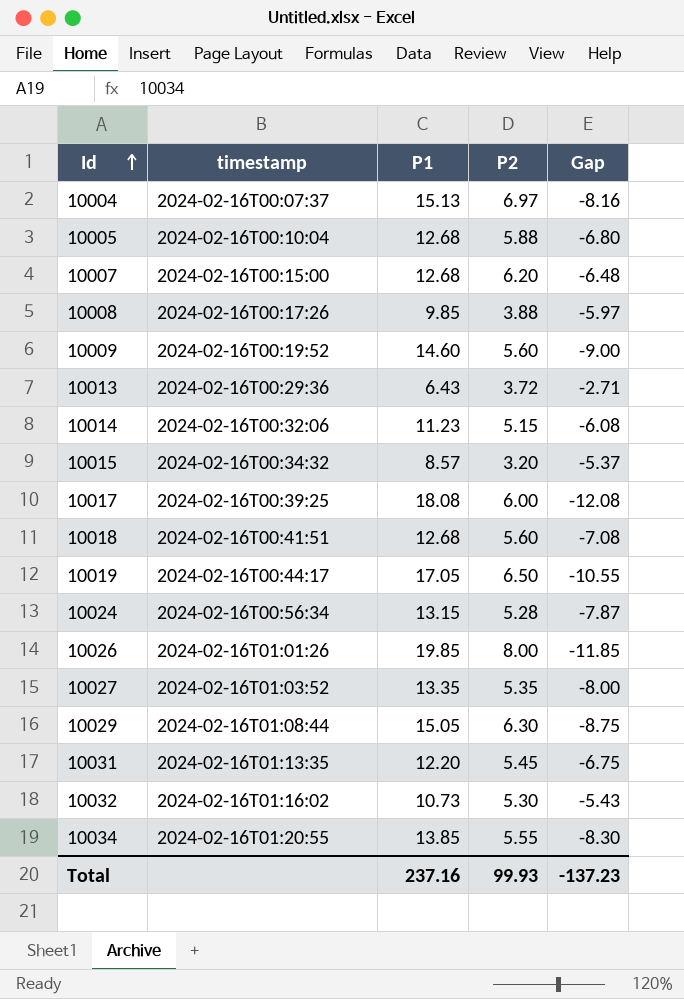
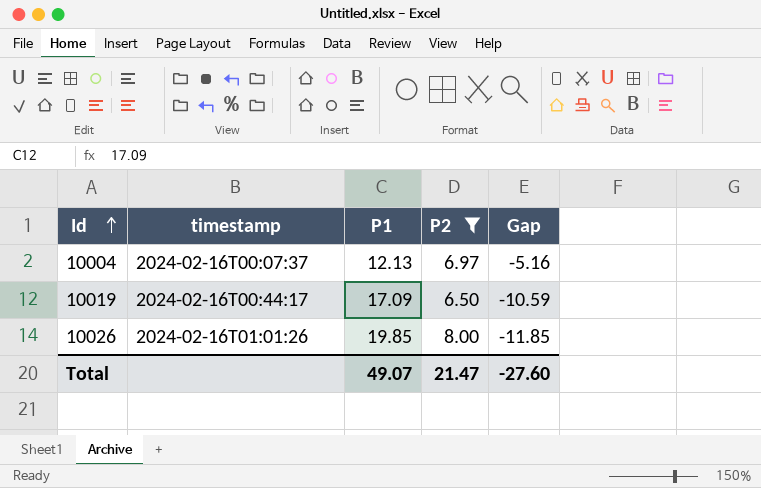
filter: none -> P2 >= 6.50
10004 | P1: 15.13 -> 12.13
10004 | Gap: -8.16 -> -5.16
10019 | P1: 17.05 -> 17.09
10019 | Gap: -10.55 -> -10.59
Total | P1: 237.16 -> 49.07
Total | P2: 99.93 -> 21.47
Total | Gap: -137.23 -> -27.60

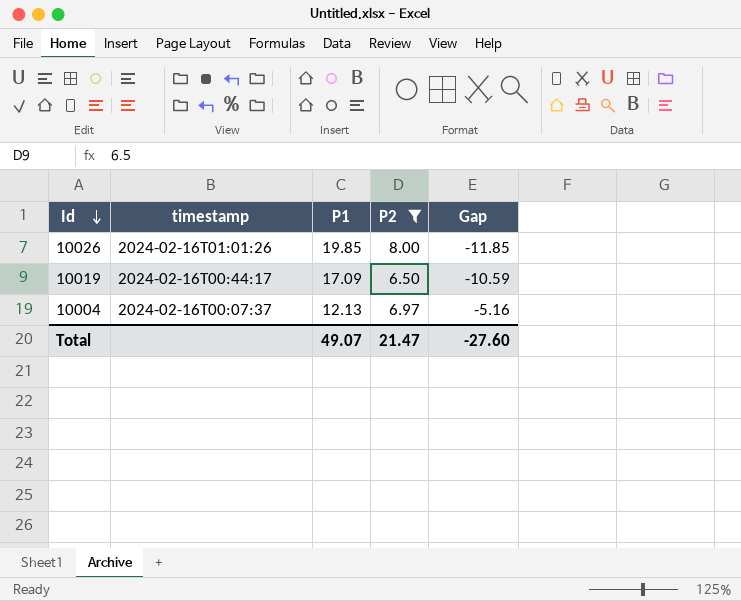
row order: Id ascending -> Id descending

